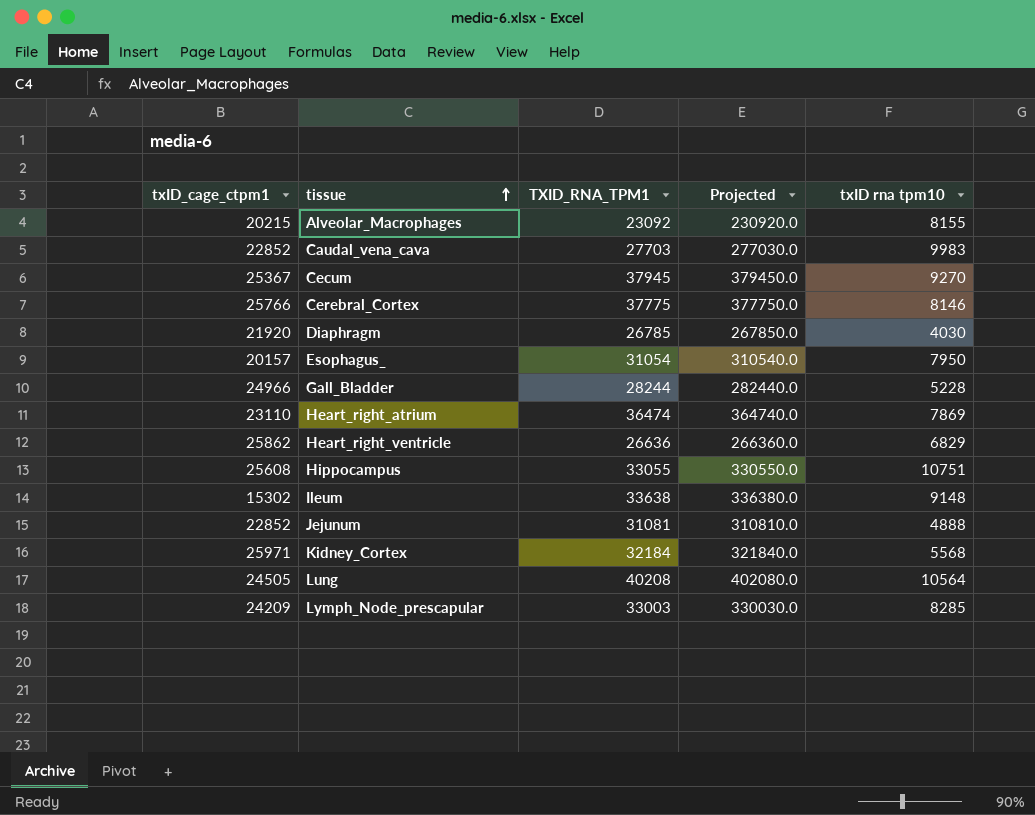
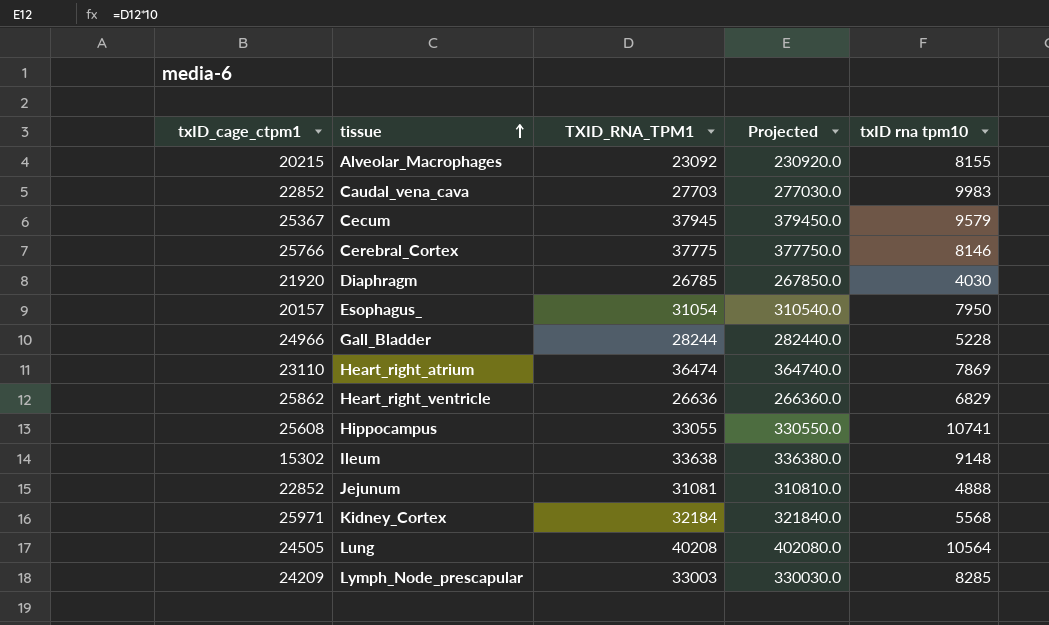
Cecum | txID rna tpm10: 9270 -> 9579
Hippocampus | txID rna tpm10: 10751 -> 10741

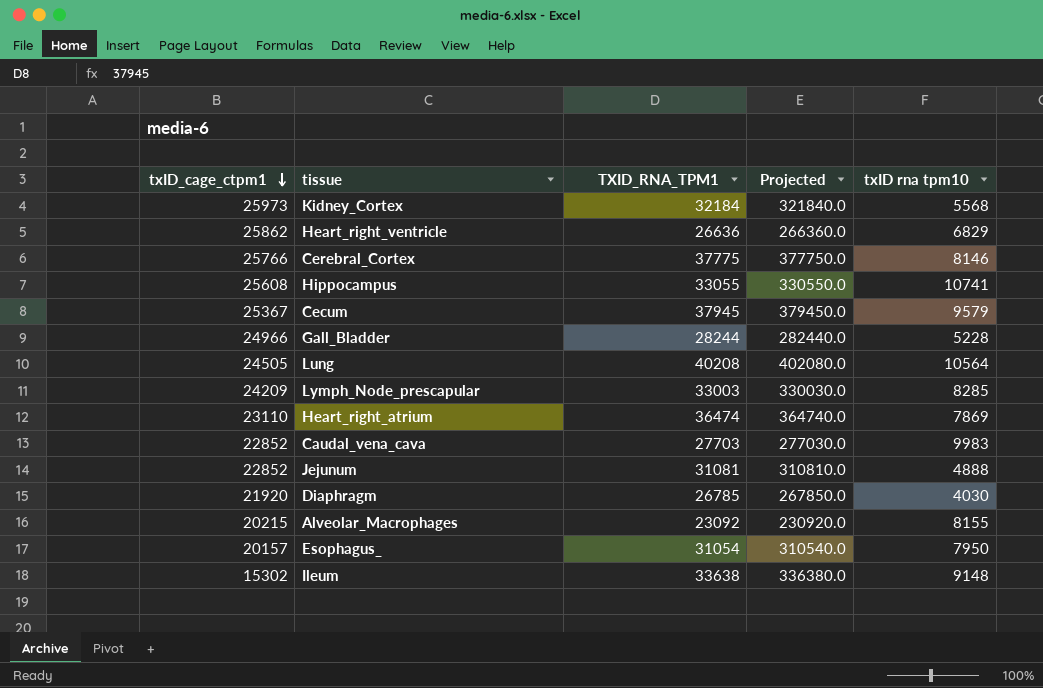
row order: tissue ascending -> txID_cage_ctpm1 descending
Kidney_Cortex | txID_cage_ctpm1: 25971 -> 25973

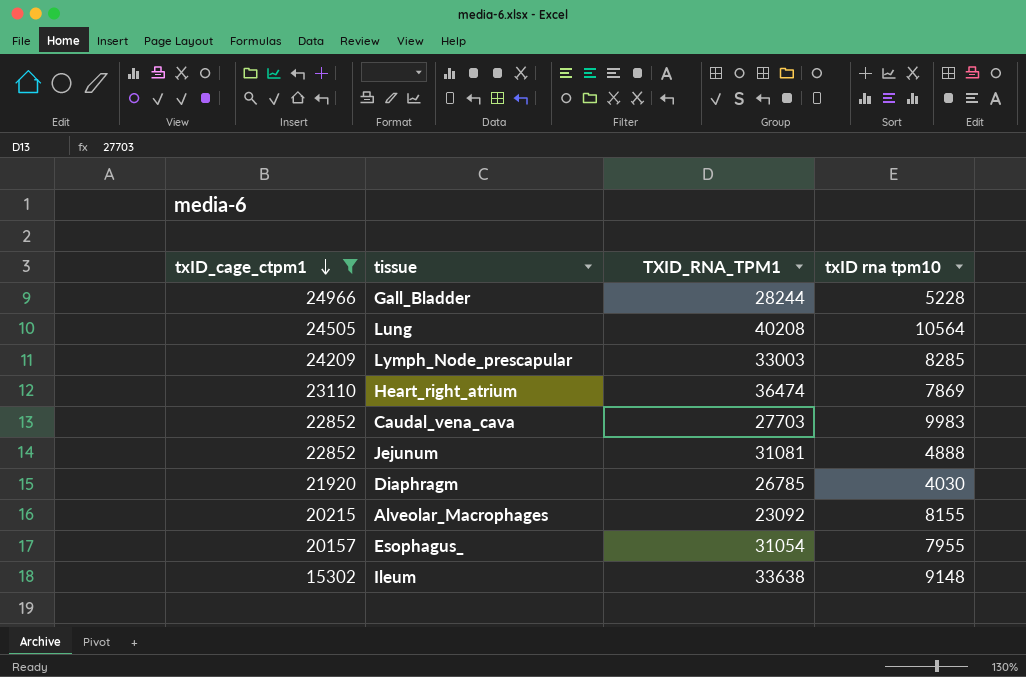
filter: none -> txID_cage_ctpm1 <= 24966
column Projected | formula: [TXID_RNA_TPM1] * 10 -> none
Esophagus_ | txID rna tpm10: 7950 -> 7955

